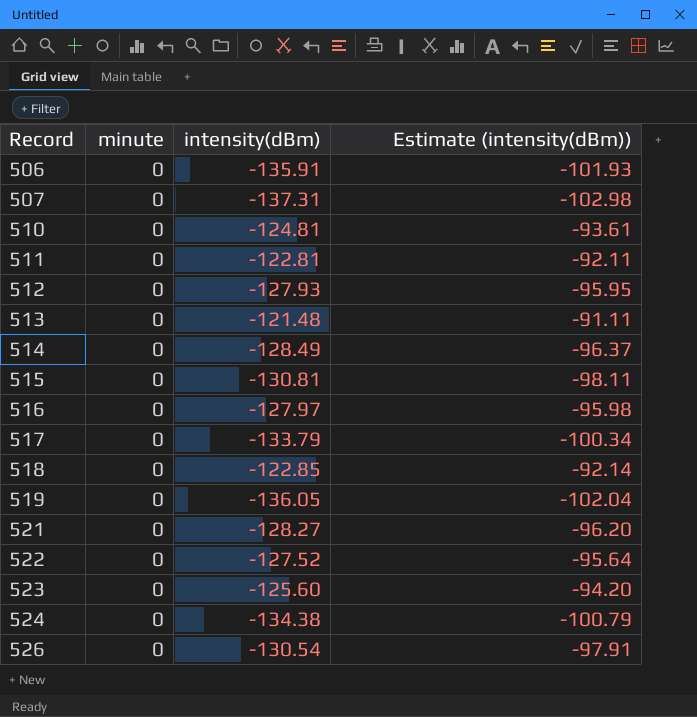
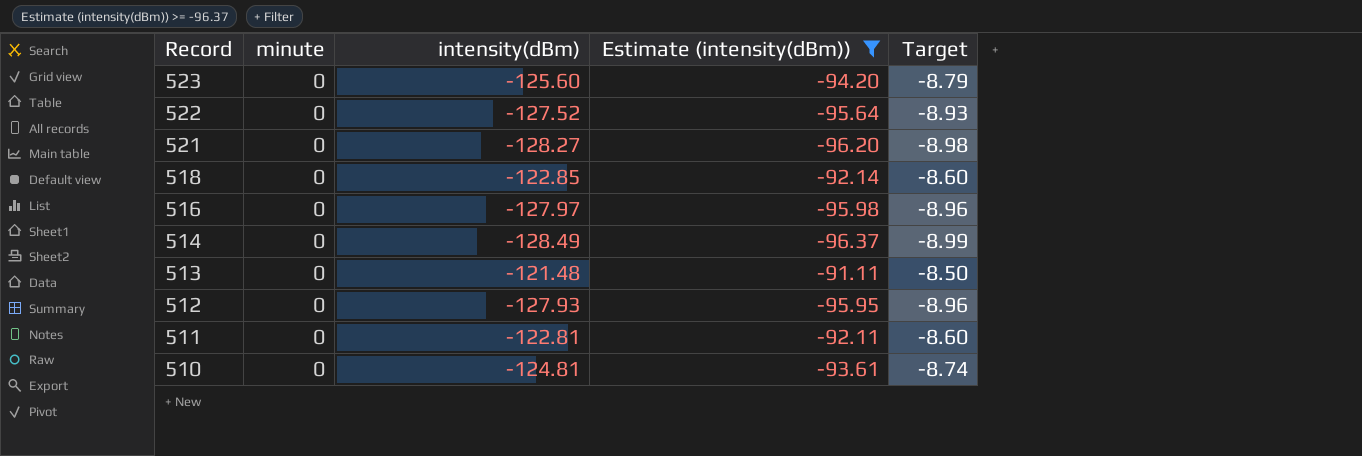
filter: none -> Estimate (intensity(dBm)) >= -96.37
row order: Record ascending -> Record descending
column Target | formula: none -> [intensity(dBm)] * 0.07

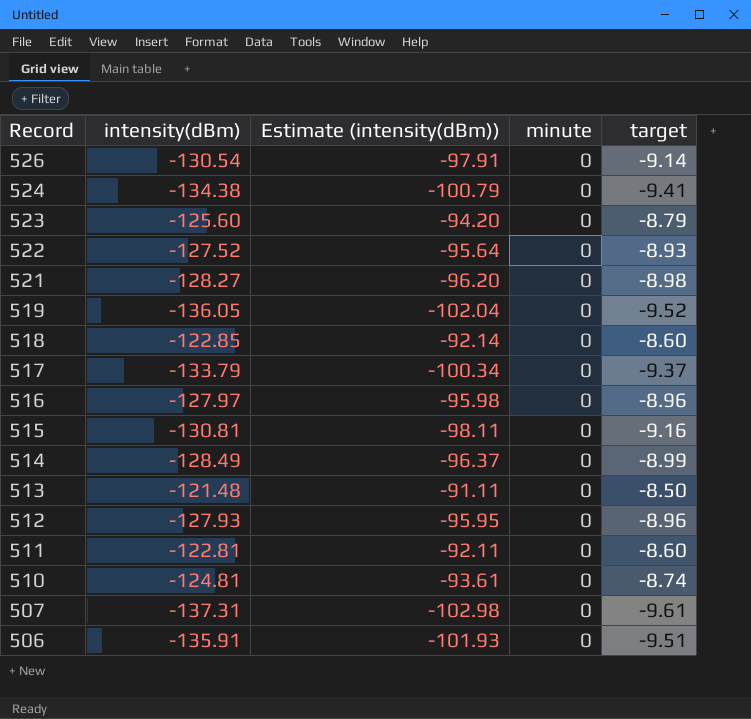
filter: Estimate (intensity(dBm)) >= -96.37 -> none
column minute | position: 2 -> 4
column name: Target -> target

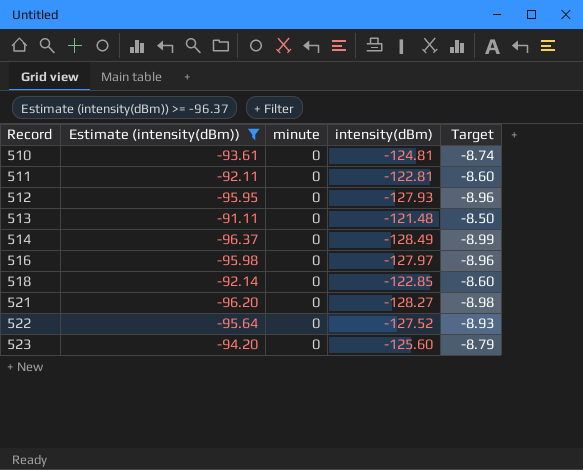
filter: none -> Estimate (intensity(dBm)) >= -96.37
row order: Record descending -> Record ascending
column intensity(dBm) | position: 2 -> 4
column name: target -> Target

